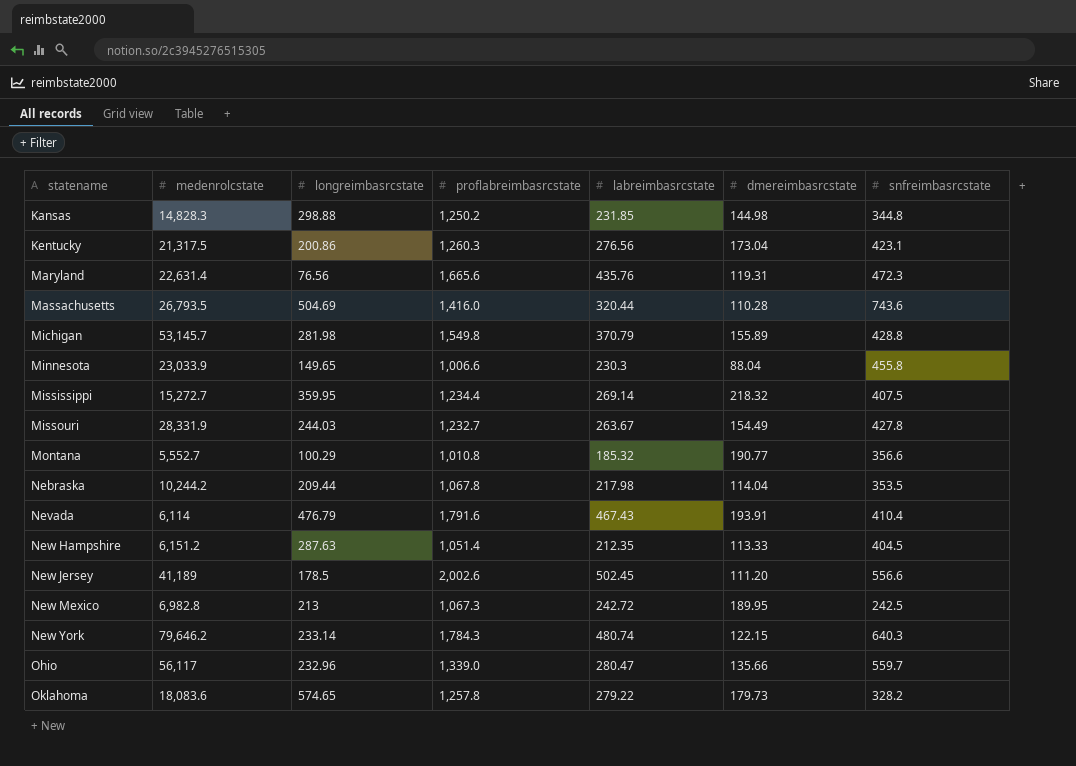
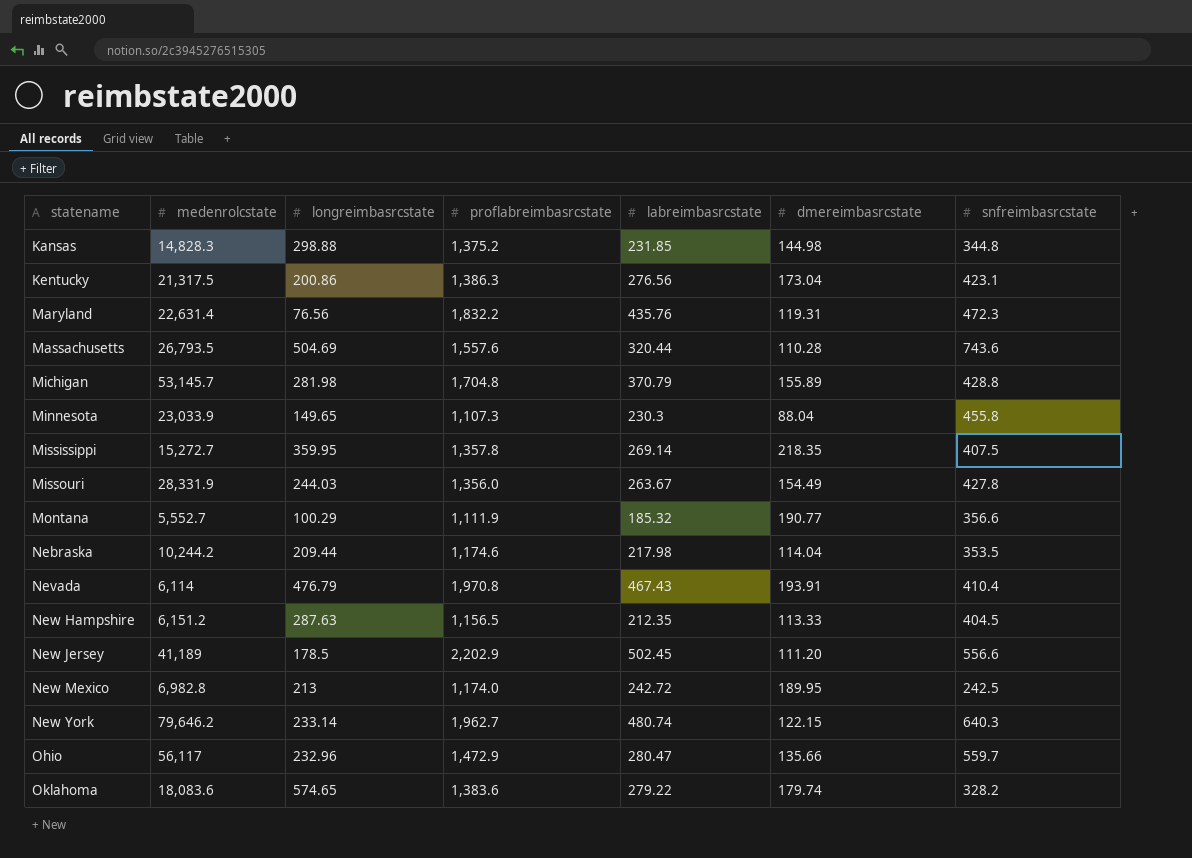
Kansas | proflabreimbasrcstate: 1,250.2 -> 1,375.2
Kentucky | proflabreimbasrcstate: 1,260.3 -> 1,386.3
Maryland | proflabreimbasrcstate: 1,665.6 -> 1,832.2
Massachusetts | proflabreimbasrcstate: 1,416.0 -> 1,557.6
Michigan | proflabreimbasrcstate: 1,549.8 -> 1,704.8
Minnesota | proflabreimbasrcstate: 1,006.6 -> 1,107.3
Mississippi | proflabreimbasrcstate: 1,234.4 -> 1,357.8
Mississippi | dmereimbasrcstate: 218.32 -> 218.35
Missouri | proflabreimbasrcstate: 1,232.7 -> 1,356.0
Montana | proflabreimbasrcstate: 1,010.8 -> 1,111.9
Nebraska | proflabreimbasrcstate: 1,067.8 -> 1,174.6
Nevada | proflabreimbasrcstate: 1,791.6 -> 1,970.8
New Hampshire | proflabreimbasrcstate: 1,051.4 -> 1,156.5
New Jersey | proflabreimbasrcstate: 2,002.6 -> 2,202.9
New Mexico | proflabreimbasrcstate: 1,067.3 -> 1,174.0
New York | proflabreimbasrcstate: 1,784.3 -> 1,962.7
Ohio | proflabreimbasrcstate: 1,339.0 -> 1,472.9
Oklahoma | proflabreimbasrcstate: 1,257.8 -> 1,383.6
Oklahoma | dmereimbasrcstate: 179.73 -> 179.74

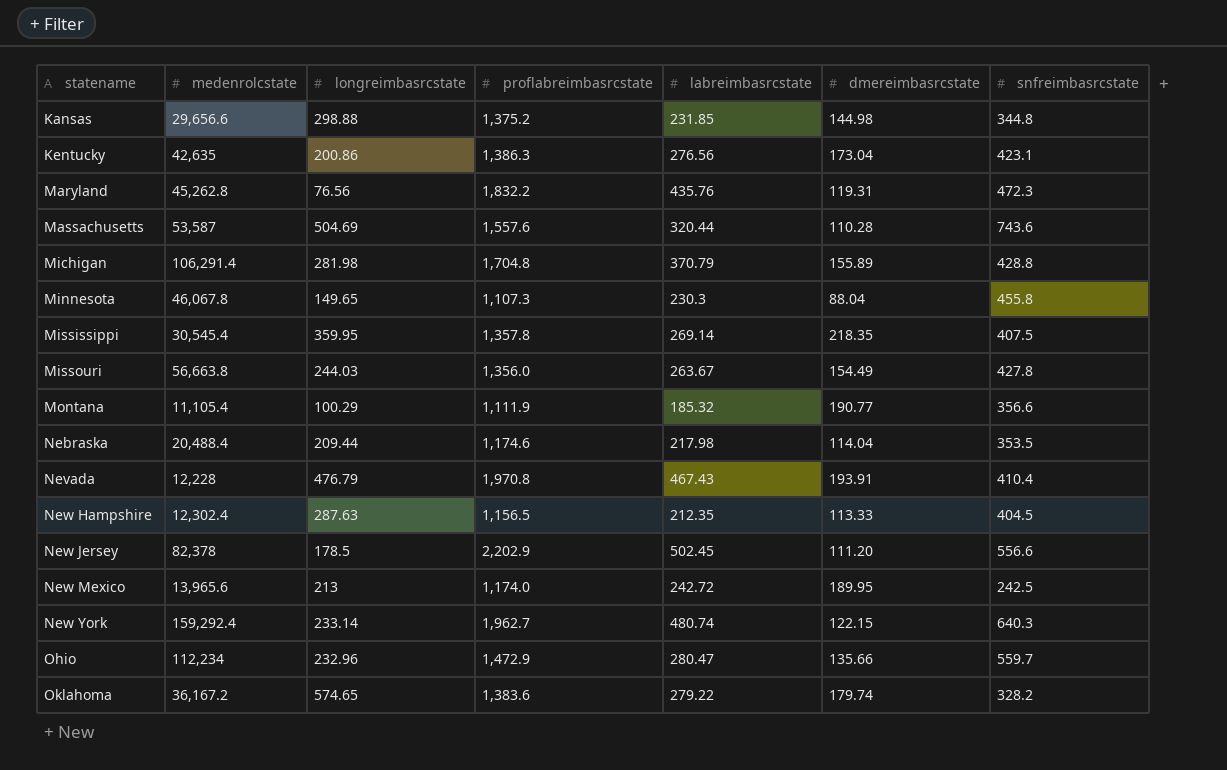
Kansas | medenrolcstate: 14,828.3 -> 29,656.6
Kentucky | medenrolcstate: 21,317.5 -> 42,635
Maryland | medenrolcstate: 22,631.4 -> 45,262.8
Massachusetts | medenrolcstate: 26,793.5 -> 53,587
Michigan | medenrolcstate: 53,145.7 -> 106,291.4
Minnesota | medenrolcstate: 23,033.9 -> 46,067.8
Mississippi | medenrolcstate: 15,272.7 -> 30,545.4
Missouri | medenrolcstate: 28,331.9 -> 56,663.8
Montana | medenrolcstate: 5,552.7 -> 11,105.4
Nebraska | medenrolcstate: 10,244.2 -> 20,488.4
Nevada | medenrolcstate: 6,114 -> 12,228
New Hampshire | medenrolcstate: 6,151.2 -> 12,302.4
New Jersey | medenrolcstate: 41,189 -> 82,378
New Mexico | medenrolcstate: 6,982.8 -> 13,965.6
New York | medenrolcstate: 79,646.2 -> 159,292.4
Ohio | medenrolcstate: 56,117 -> 112,234
Oklahoma | medenrolcstate: 18,083.6 -> 36,167.2

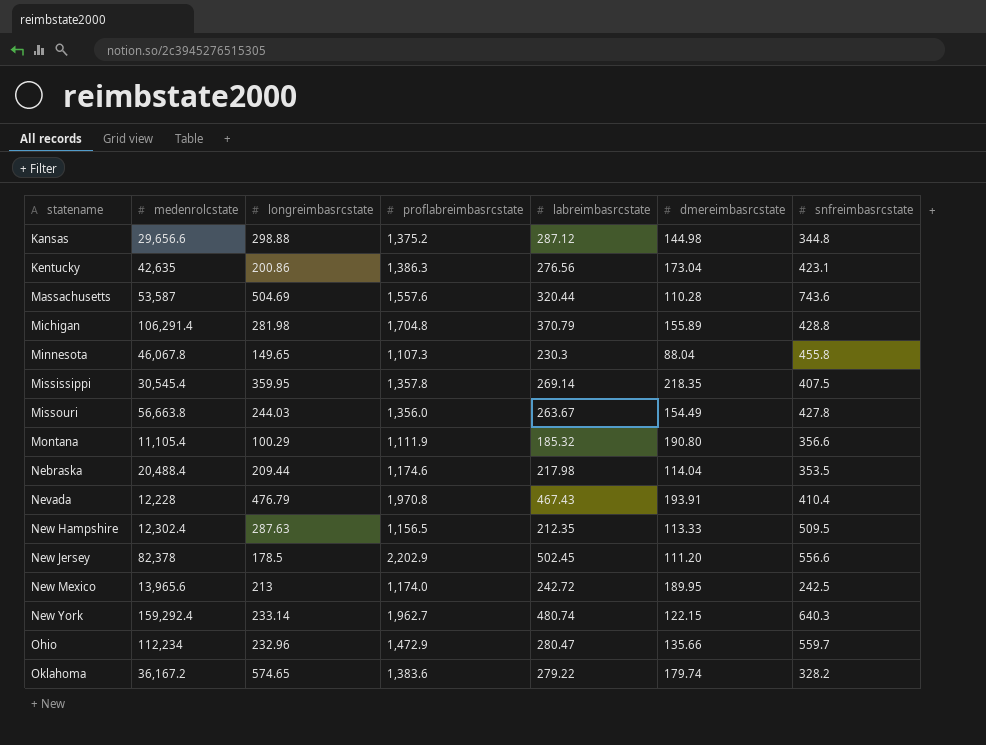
row Maryland: 45,262.8 | 76.56 | 1,832.2 | 435.76 | 119.31 | 472.3 -> none
Kansas | labreimbasrcstate: 231.85 -> 287.12
Montana | dmereimbasrcstate: 190.77 -> 190.80
New Hampshire | snfreimbasrcstate: 404.5 -> 509.5

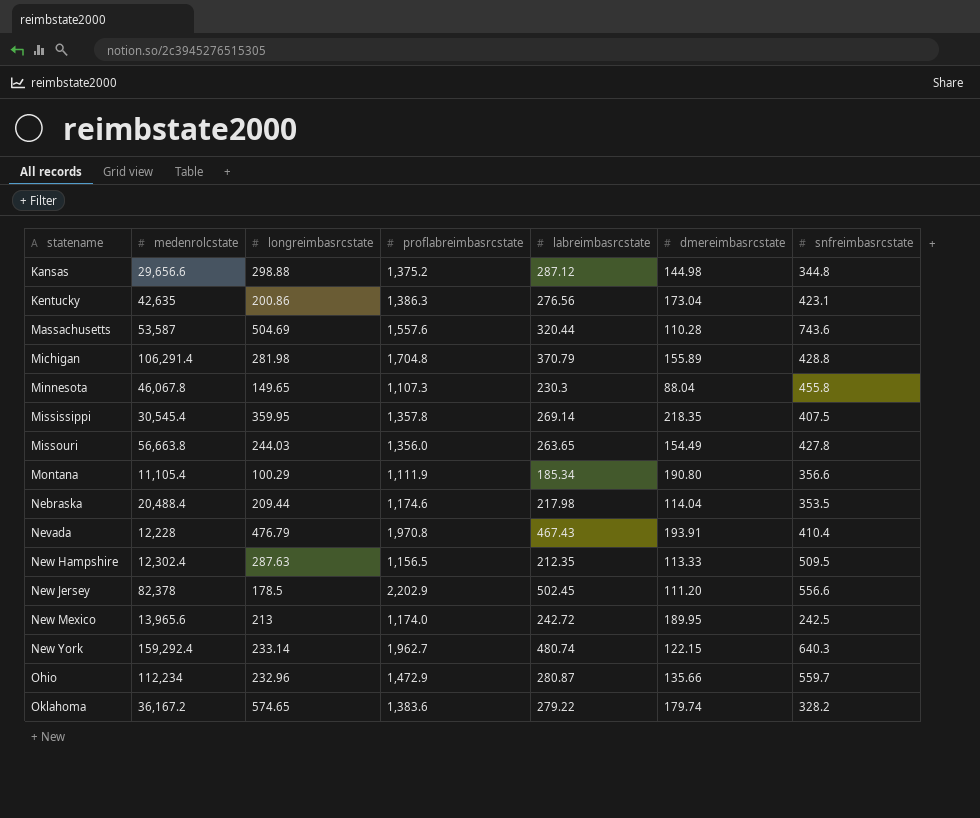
Missouri | labreimbasrcstate: 263.67 -> 263.65
Montana | labreimbasrcstate: 185.32 -> 185.34
Ohio | labreimbasrcstate: 280.47 -> 280.87

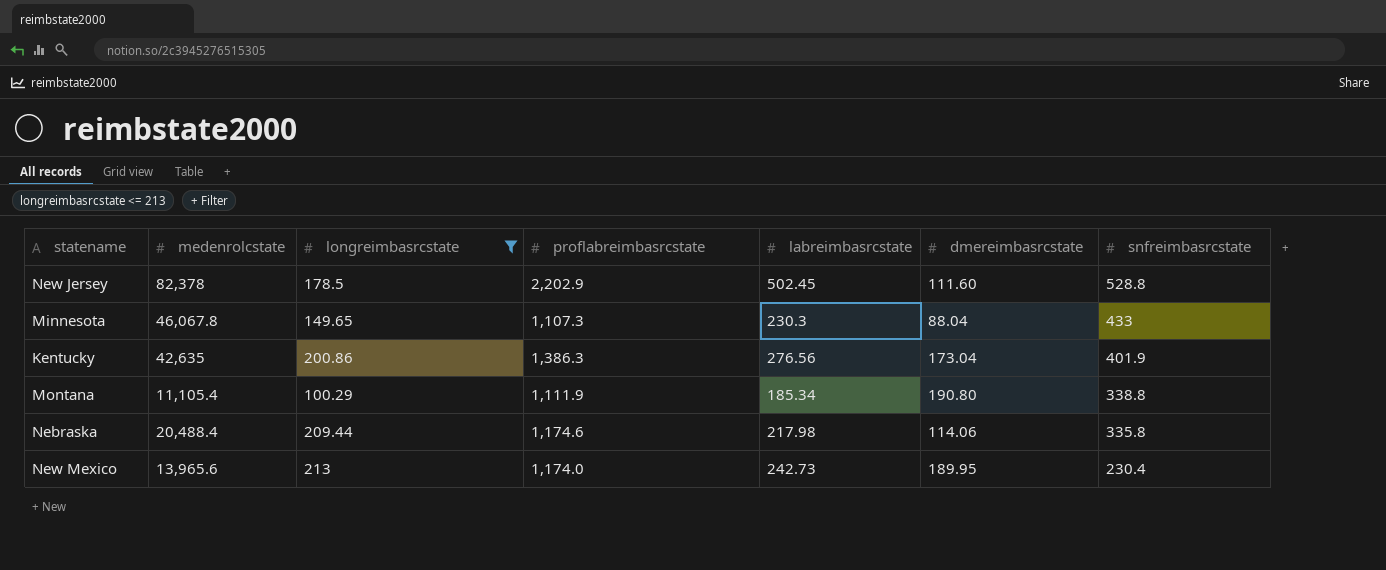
filter: none -> longreimbasrcstate <= 213
row order: statename ascending -> snfreimbasrcstate descending
New Jersey | dmereimbasrcstate: 111.20 -> 111.60
New Jersey | snfreimbasrcstate: 556.6 -> 528.8
Minnesota | snfreimbasrcstate: 455.8 -> 433
Kentucky | snfreimbasrcstate: 423.1 -> 401.9
Montana | snfreimbasrcstate: 356.6 -> 338.8
Nebraska | dmereimbasrcstate: 114.04 -> 114.06
Nebraska | snfreimbasrcstate: 353.5 -> 335.8
New Mexico | labreimbasrcstate: 242.72 -> 242.73
New Mexico | snfreimbasrcstate: 242.5 -> 230.4

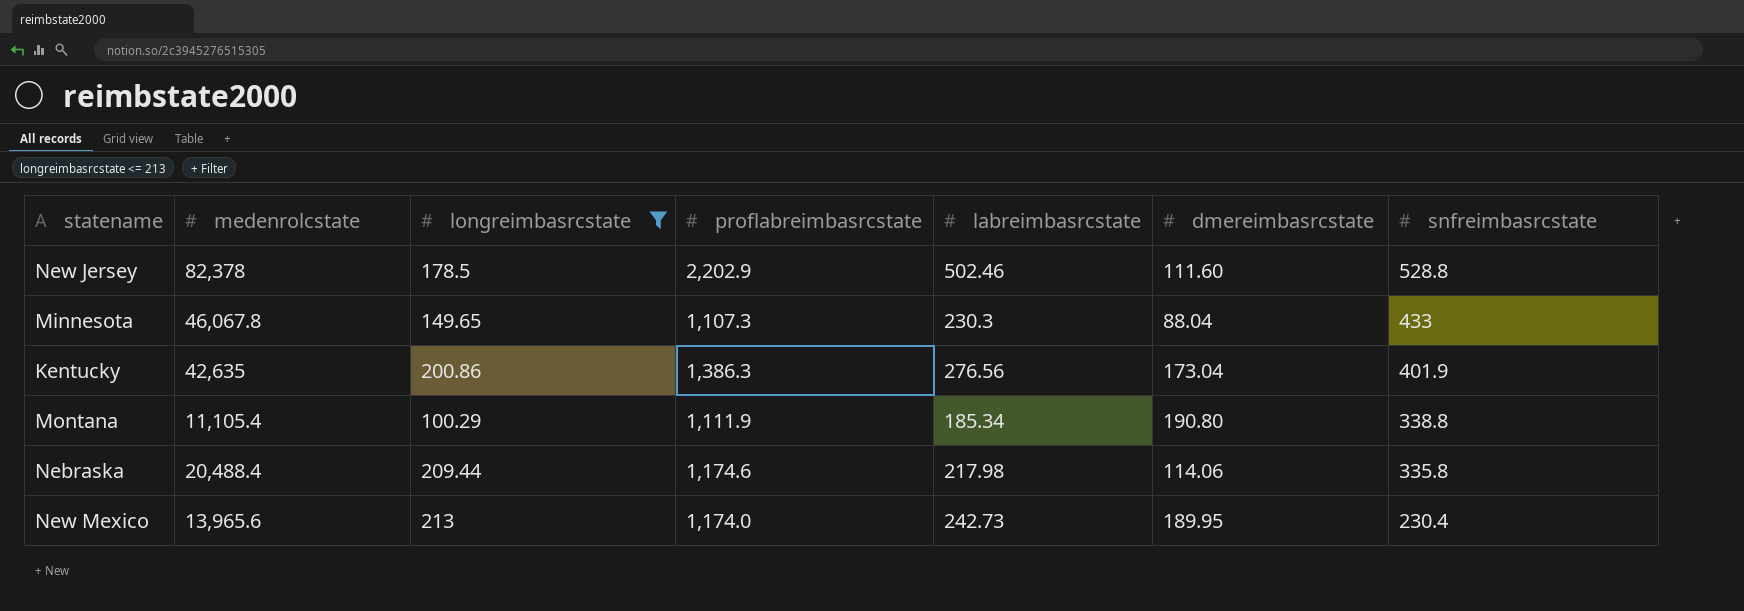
New Jersey | labreimbasrcstate: 502.45 -> 502.46

